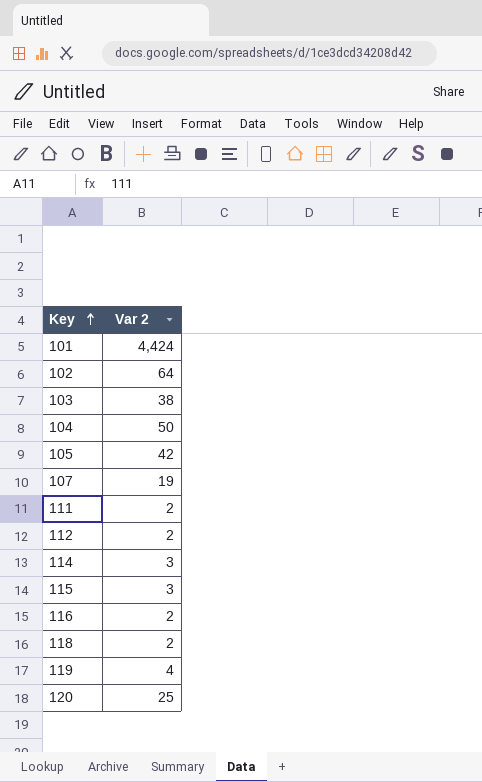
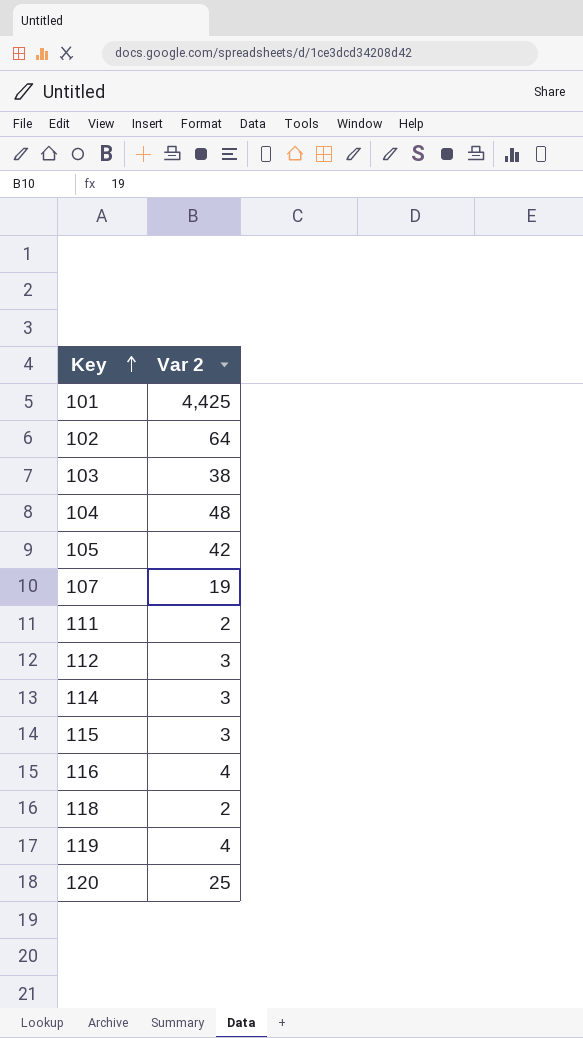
101 | Var 2: 4,424 -> 4,425
104 | Var 2: 50 -> 48
112 | Var 2: 2 -> 3
116 | Var 2: 2 -> 4

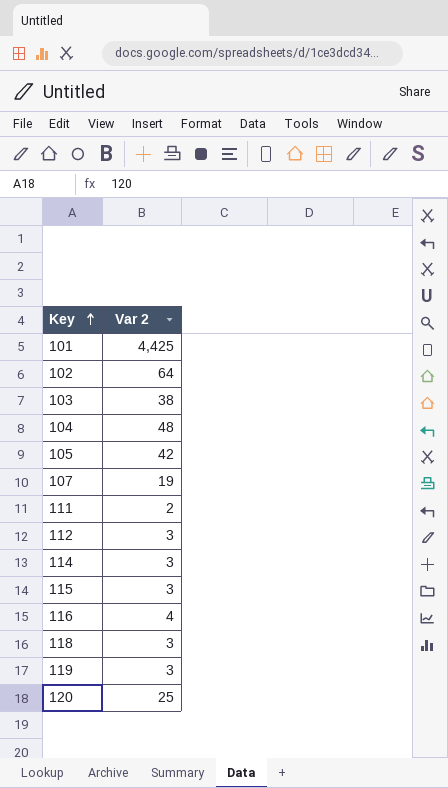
118 | Var 2: 2 -> 3
119 | Var 2: 4 -> 3

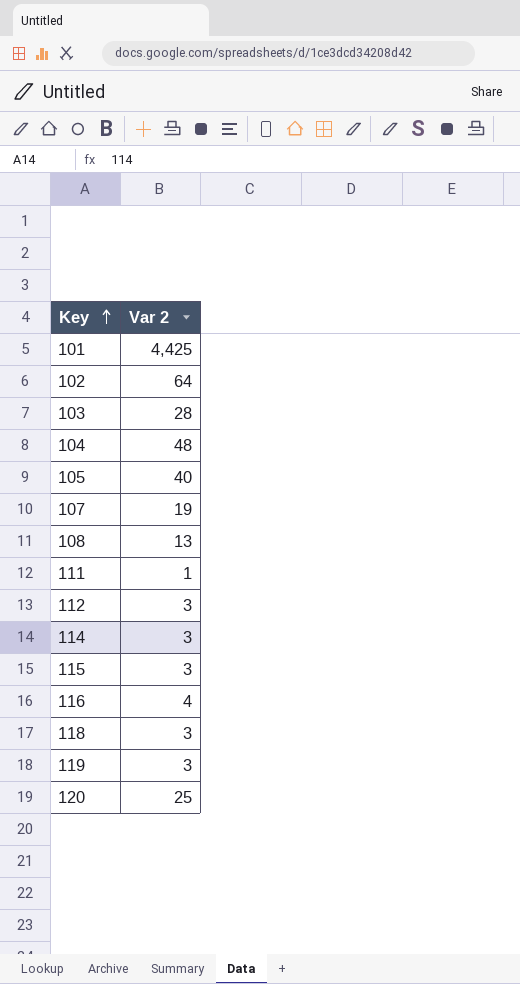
103 | Var 2: 38 -> 28
105 | Var 2: 42 -> 40
row 108: none -> 13
111 | Var 2: 2 -> 1

